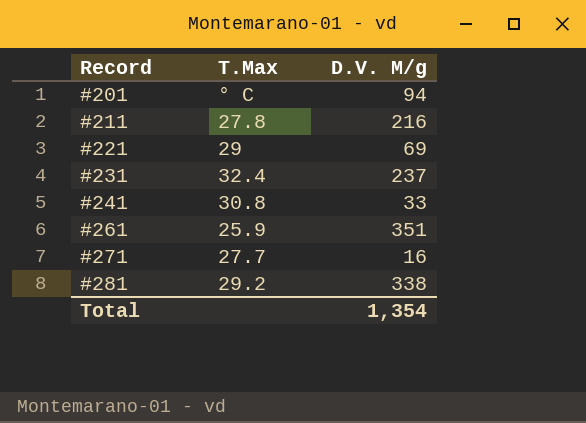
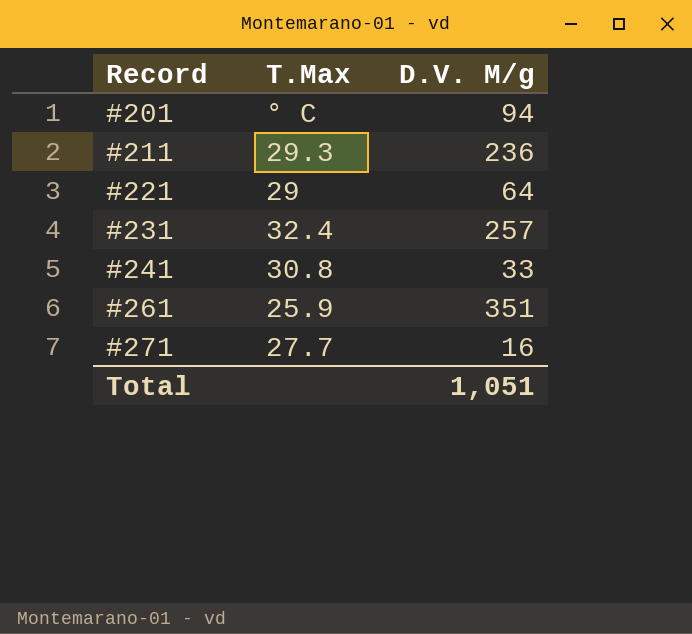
row #281: 29.2 | 338 -> none
#211 | T.Max: 27.8 -> 29.3
#211 | D.V. M/g: 216 -> 236
#221 | D.V. M/g: 69 -> 64
#231 | D.V. M/g: 237 -> 257
Total | D.V. M/g: 1,354 -> 1,051

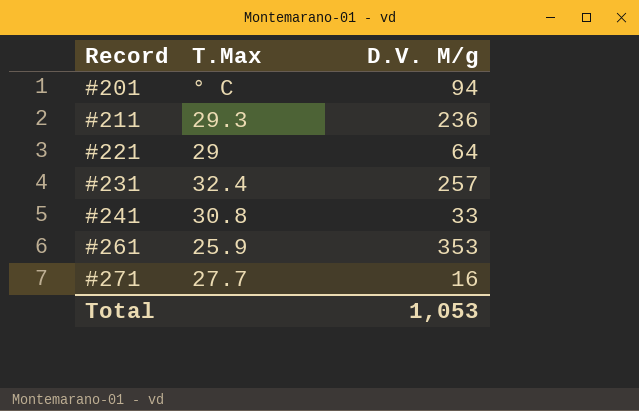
#261 | D.V. M/g: 351 -> 353
Total | D.V. M/g: 1,051 -> 1,053

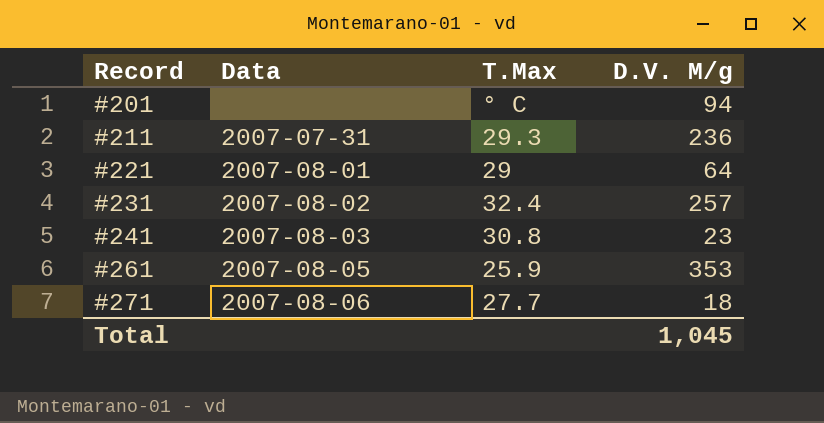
column Data | position: none -> 2
#241 | D.V. M/g: 33 -> 23
#271 | D.V. M/g: 16 -> 18
Total | D.V. M/g: 1,053 -> 1,045

